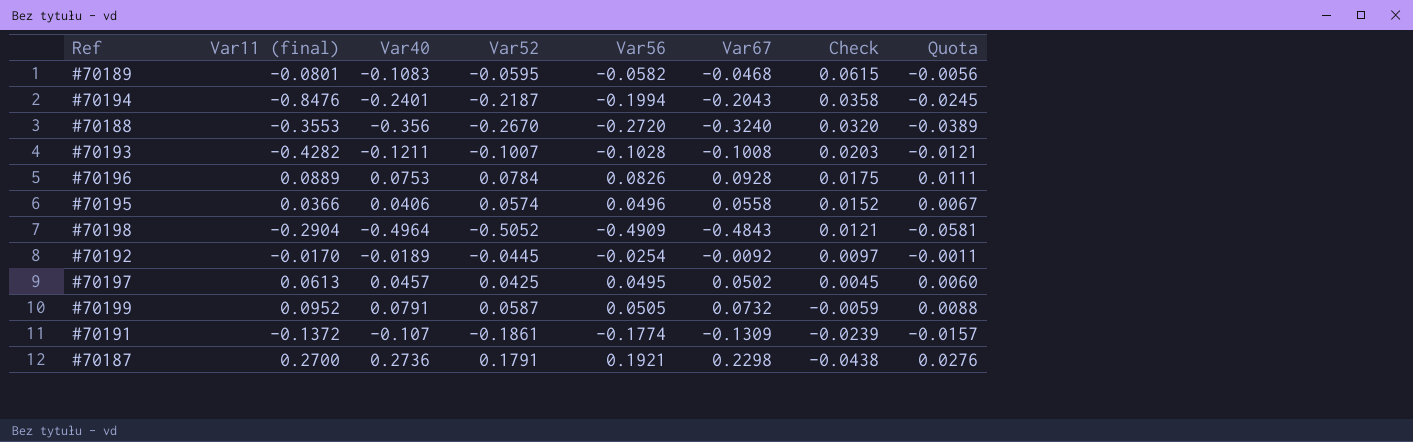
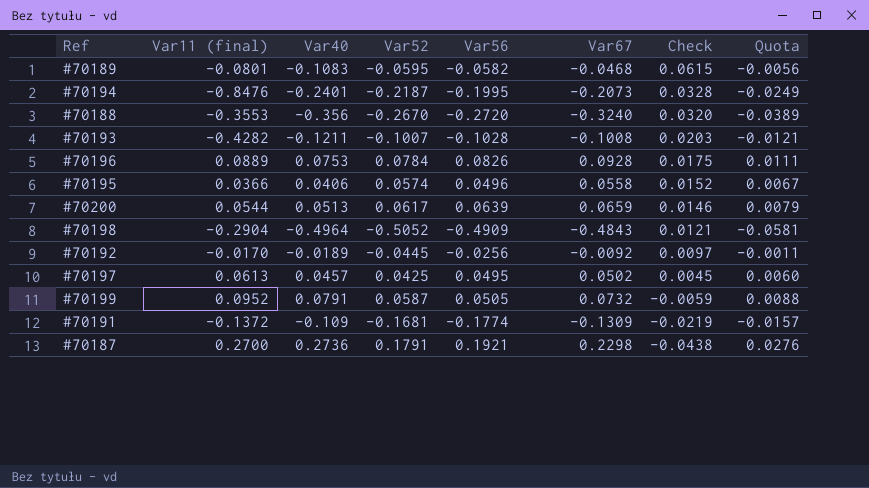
#70194 | Var56: -0.1994 -> -0.1995
#70194 | Var67: -0.2043 -> -0.2073
#70194 | Check: 0.0358 -> 0.0328
#70194 | Quota: -0.0245 -> -0.0249
row #70200: none -> 0.0544 | 0.0513 | 0.0617 | 0.0639 | 0.0659 | 0.0146 | 0.0079
#70192 | Var56: -0.0254 -> -0.0256
#70191 | Var40: -0.107 -> -0.109
#70191 | Var52: -0.1861 -> -0.1681
#70191 | Check: -0.0239 -> -0.0219

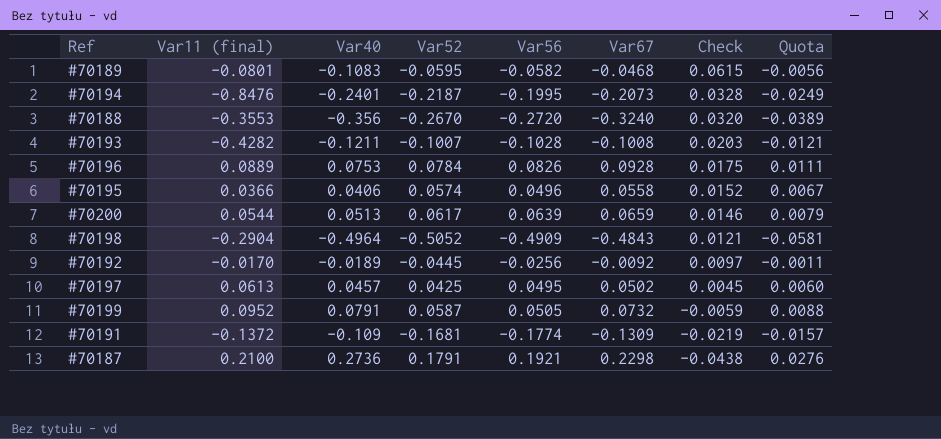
#70187 | Var11 (final): 0.2700 -> 0.2100

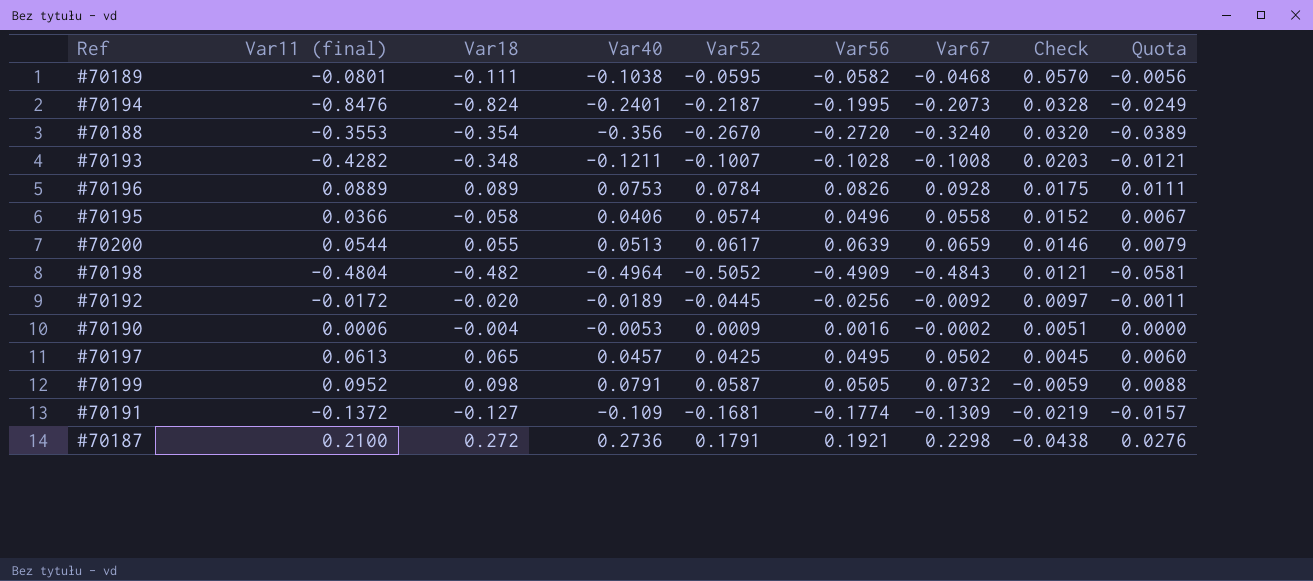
column Var18 | position: none -> 3
#70189 | Var40: -0.1083 -> -0.1038
#70189 | Check: 0.0615 -> 0.0570
#70198 | Var11 (final): -0.2904 -> -0.4804
#70192 | Var11 (final): -0.0170 -> -0.0172
row #70190: none -> 0.0006 | -0.004 | -0.0053 | 0.0009 | 0.0016 | -0.0002 | 0.0051 | 0.0000

